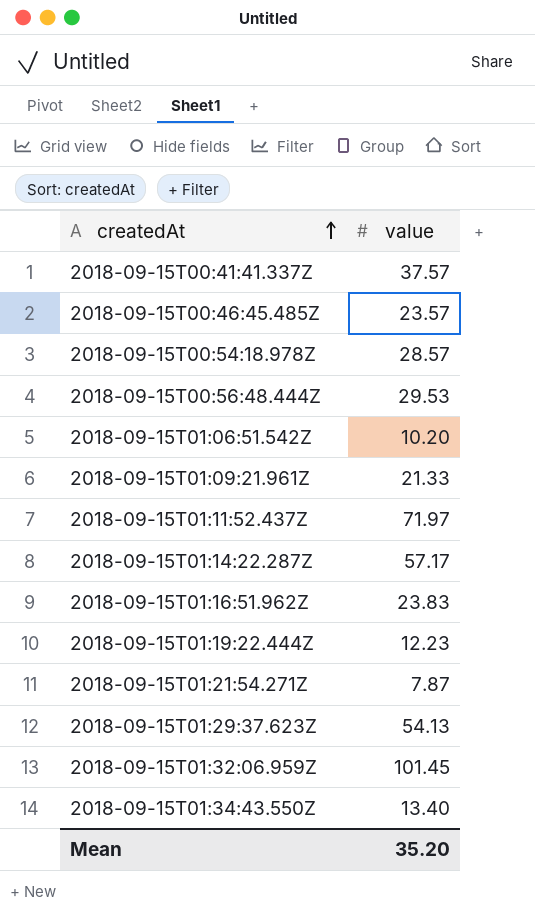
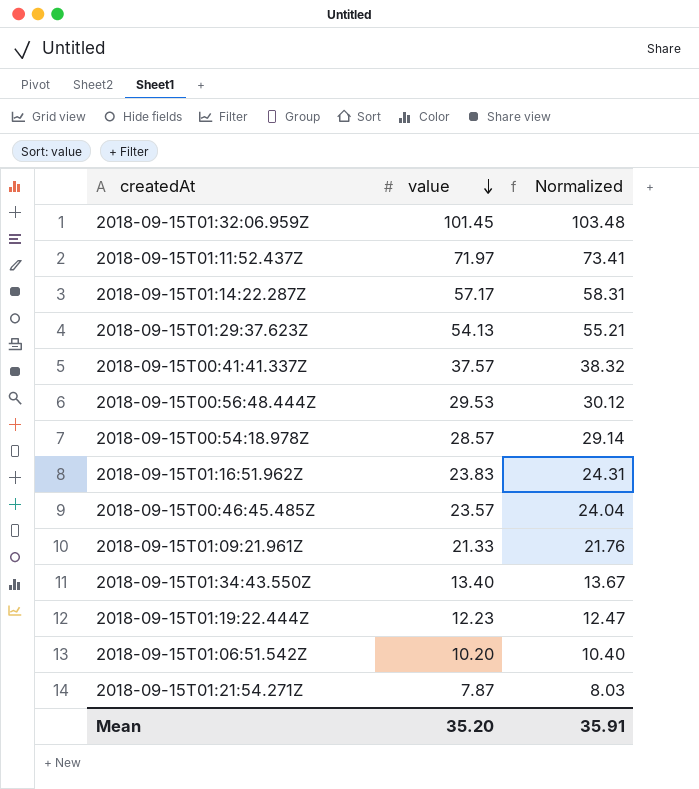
row order: createdAt ascending -> value descending
column Normalized | formula: none -> [value] * 1.02

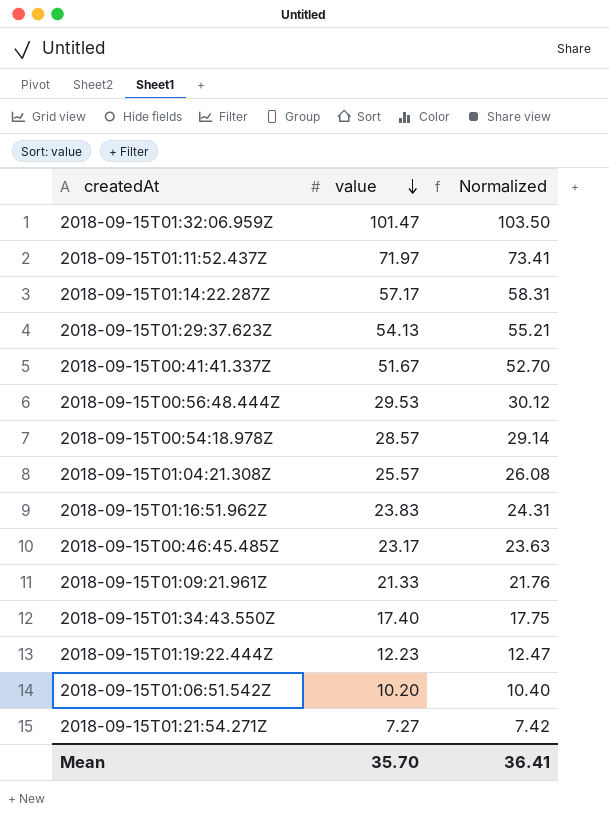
2018-09-15T01:32:06.959Z | value: 101.45 -> 101.47
2018-09-15T01:32:06.959Z | Normalized: 103.48 -> 103.50
2018-09-15T00:41:41.337Z | value: 37.57 -> 51.67
2018-09-15T00:41:41.337Z | Normalized: 38.32 -> 52.70
row 2018-09-15T01:04:21.308Z: none -> 25.57 | 26.08
2018-09-15T00:46:45.485Z | value: 23.57 -> 23.17
2018-09-15T00:46:45.485Z | Normalized: 24.04 -> 23.63
2018-09-15T01:34:43.550Z | value: 13.40 -> 17.40
2018-09-15T01:34:43.550Z | Normalized: 13.67 -> 17.75
2018-09-15T01:21:54.271Z | value: 7.87 -> 7.27
2018-09-15T01:21:54.271Z | Normalized: 8.03 -> 7.42
Mean | value: 35.20 -> 35.70
Mean | Normalized: 35.91 -> 36.41

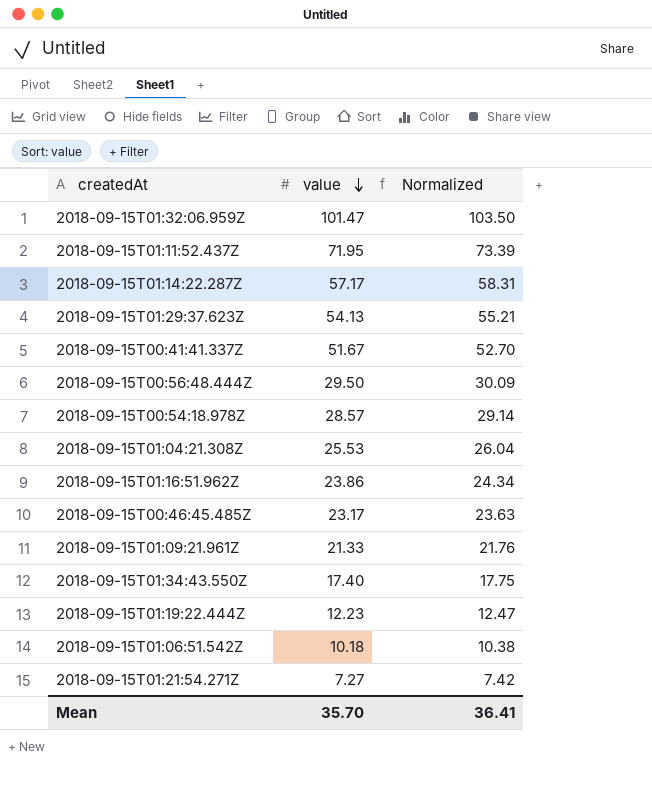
2018-09-15T01:11:52.437Z | value: 71.97 -> 71.95
2018-09-15T01:11:52.437Z | Normalized: 73.41 -> 73.39
2018-09-15T00:56:48.444Z | value: 29.53 -> 29.50
2018-09-15T00:56:48.444Z | Normalized: 30.12 -> 30.09
2018-09-15T01:04:21.308Z | value: 25.57 -> 25.53
2018-09-15T01:04:21.308Z | Normalized: 26.08 -> 26.04
2018-09-15T01:16:51.962Z | value: 23.83 -> 23.86
2018-09-15T01:16:51.962Z | Normalized: 24.31 -> 24.34
2018-09-15T01:06:51.542Z | value: 10.20 -> 10.18
2018-09-15T01:06:51.542Z | Normalized: 10.40 -> 10.38

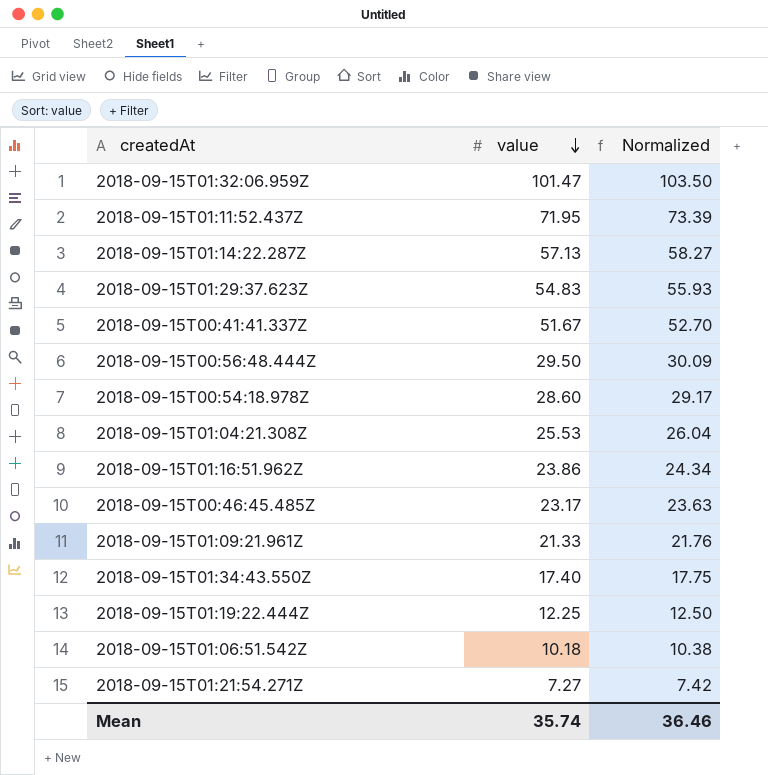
2018-09-15T01:14:22.287Z | value: 57.17 -> 57.13
2018-09-15T01:14:22.287Z | Normalized: 58.31 -> 58.27
2018-09-15T01:29:37.623Z | value: 54.13 -> 54.83
2018-09-15T01:29:37.623Z | Normalized: 55.21 -> 55.93
2018-09-15T00:54:18.978Z | value: 28.57 -> 28.60
2018-09-15T00:54:18.978Z | Normalized: 29.14 -> 29.17
2018-09-15T01:19:22.444Z | value: 12.23 -> 12.25
2018-09-15T01:19:22.444Z | Normalized: 12.47 -> 12.50
Mean | value: 35.70 -> 35.74
Mean | Normalized: 36.41 -> 36.46

